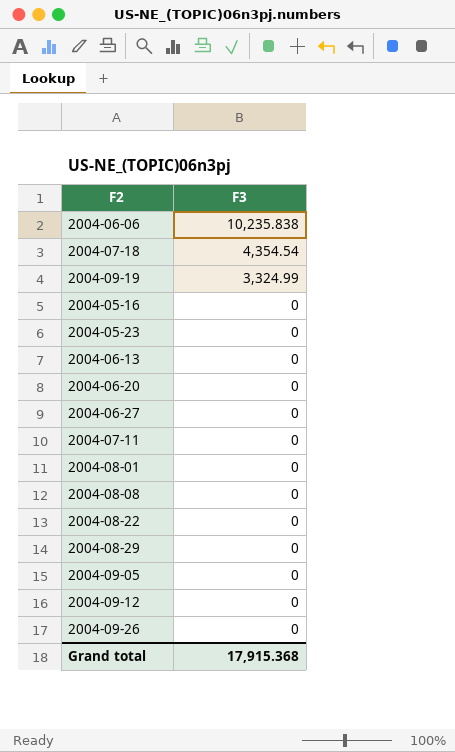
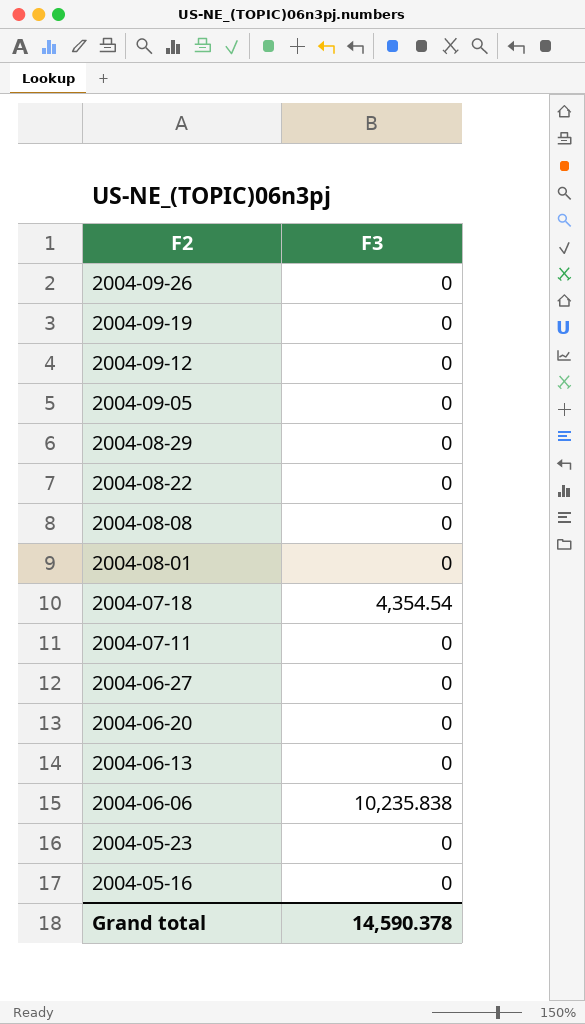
row order: F3 descending -> F2 descending
2004-09-19 | F3: 3,324.99 -> 0
Grand total | F3: 17,915.368 -> 14,590.378

